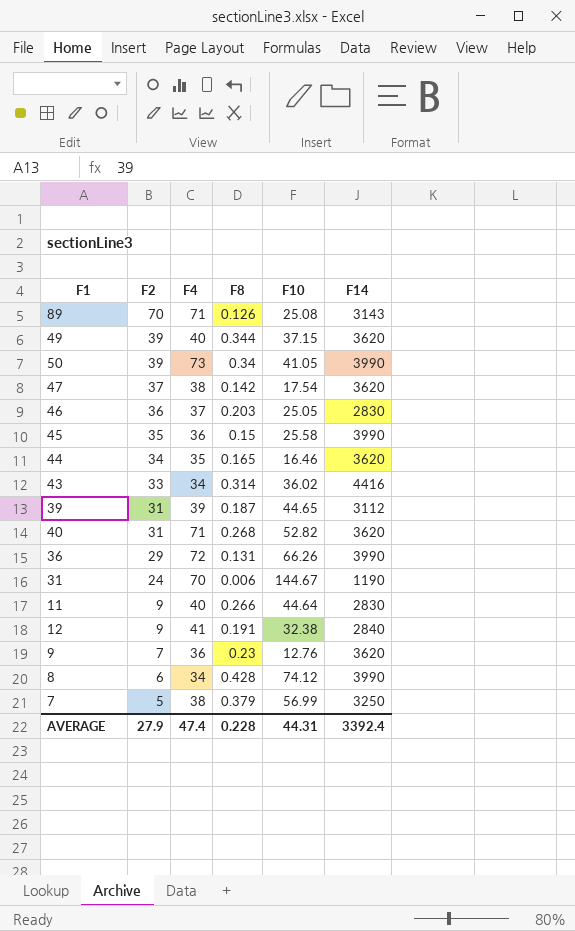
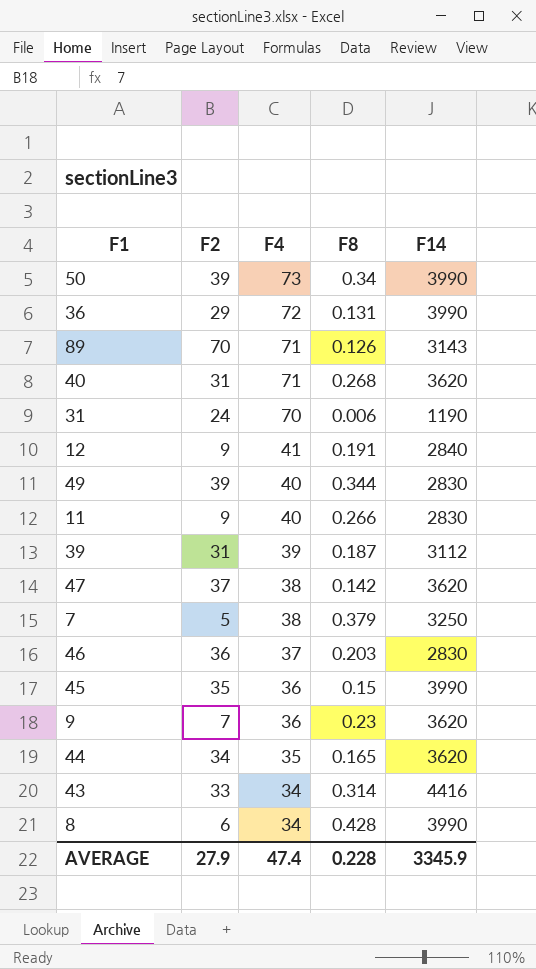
row order: F2 descending -> F4 descending
column F10 | position: 5 -> none
49 | F14: 3620 -> 2830
AVERAGE | F14: 3392.4 -> 3345.9

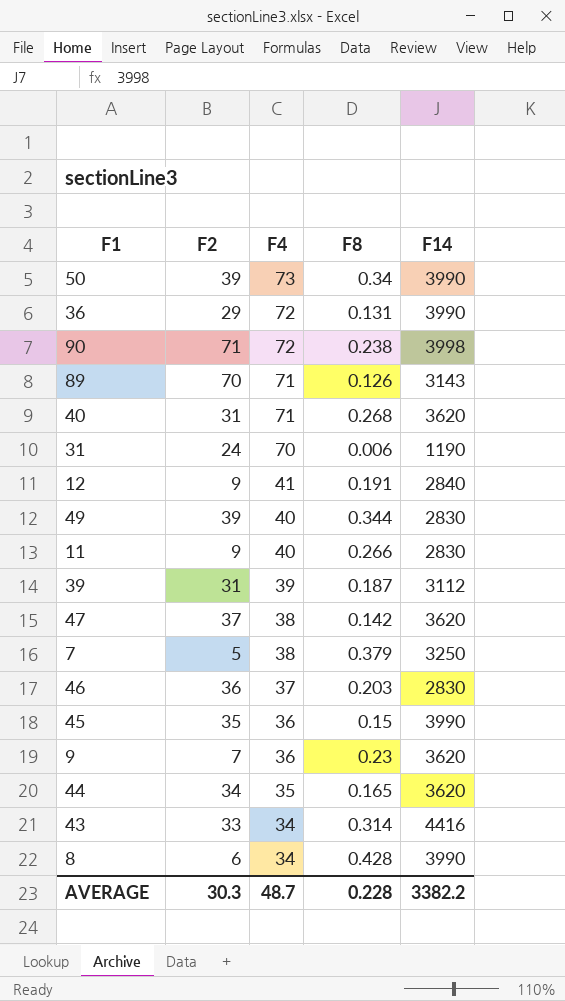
row 90: none -> 71 | 72 | 0.238 | 3998
AVERAGE | F2: 27.9 -> 30.3
AVERAGE | F4: 47.4 -> 48.7
AVERAGE | F14: 3345.9 -> 3382.2

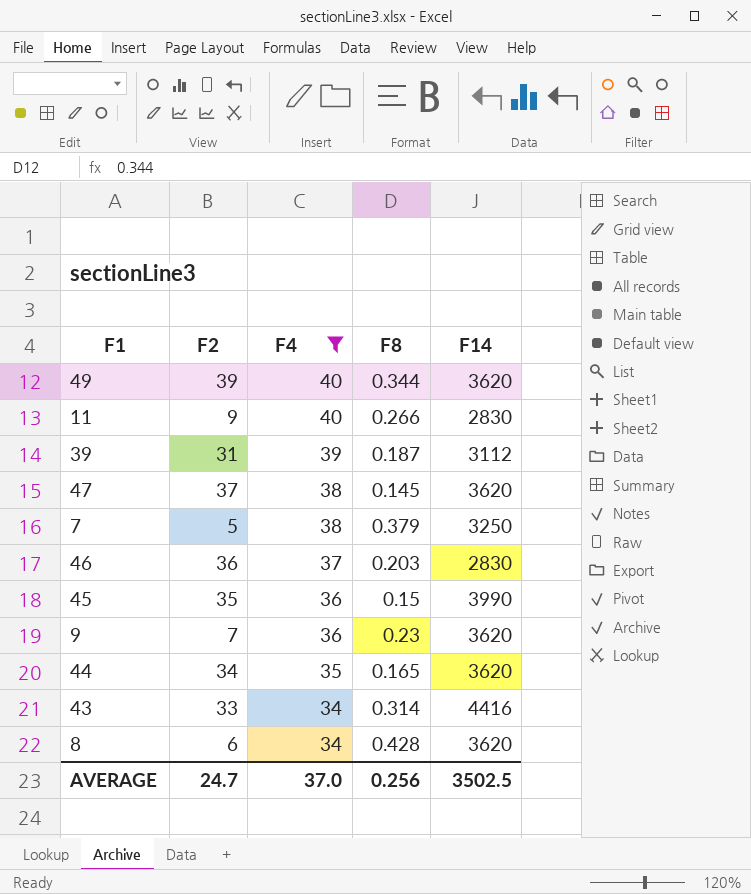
filter: none -> F4 <= 40
49 | F14: 2830 -> 3620
47 | F8: 0.142 -> 0.145
8 | F14: 3990 -> 3620
AVERAGE | F2: 30.3 -> 24.7
AVERAGE | F4: 48.7 -> 37.0
AVERAGE | F8: 0.228 -> 0.256
AVERAGE | F14: 3382.2 -> 3502.5

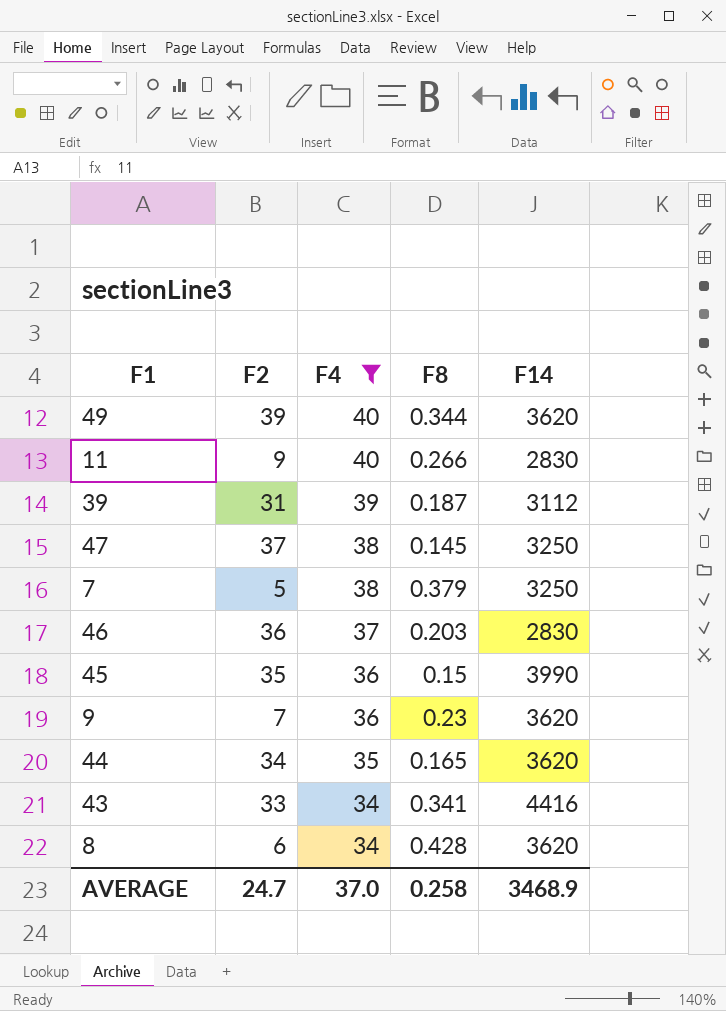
47 | F14: 3620 -> 3250
43 | F8: 0.314 -> 0.341
AVERAGE | F8: 0.256 -> 0.258
AVERAGE | F14: 3502.5 -> 3468.9

